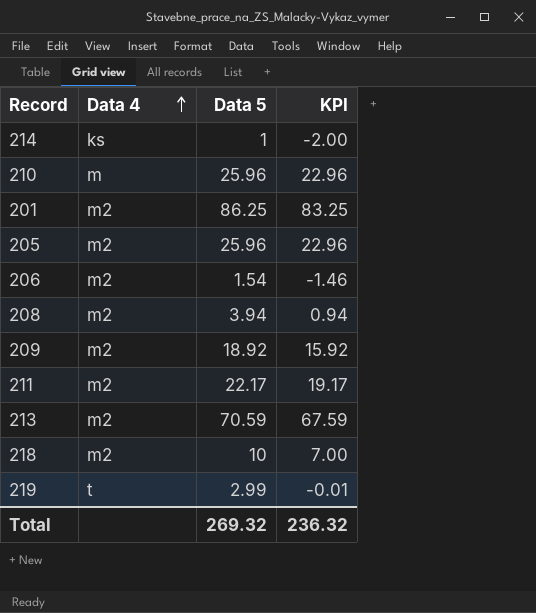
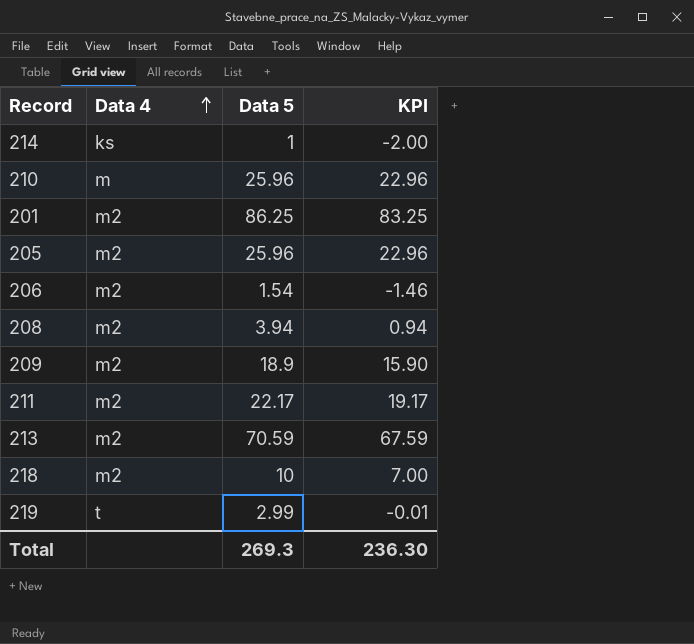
209 | Data 5: 18.92 -> 18.9
209 | KPI: 15.92 -> 15.90
Total | Data 5: 269.32 -> 269.3
Total | KPI: 236.32 -> 236.30

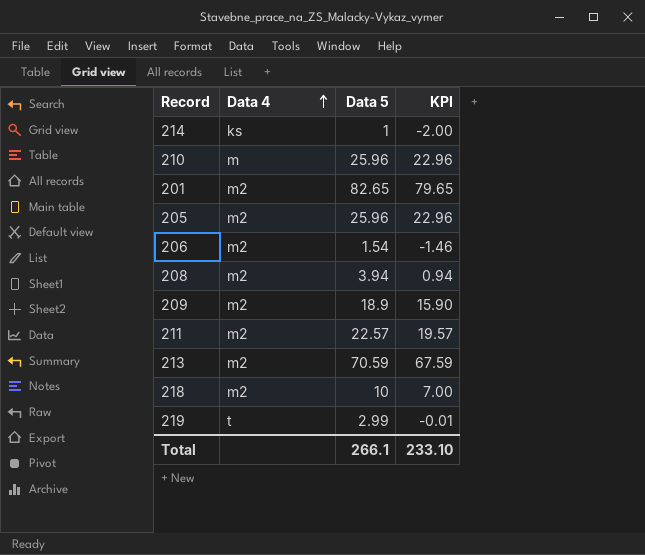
201 | Data 5: 86.25 -> 82.65
201 | KPI: 83.25 -> 79.65
211 | Data 5: 22.17 -> 22.57
211 | KPI: 19.17 -> 19.57
Total | Data 5: 269.3 -> 266.1
Total | KPI: 236.30 -> 233.10

